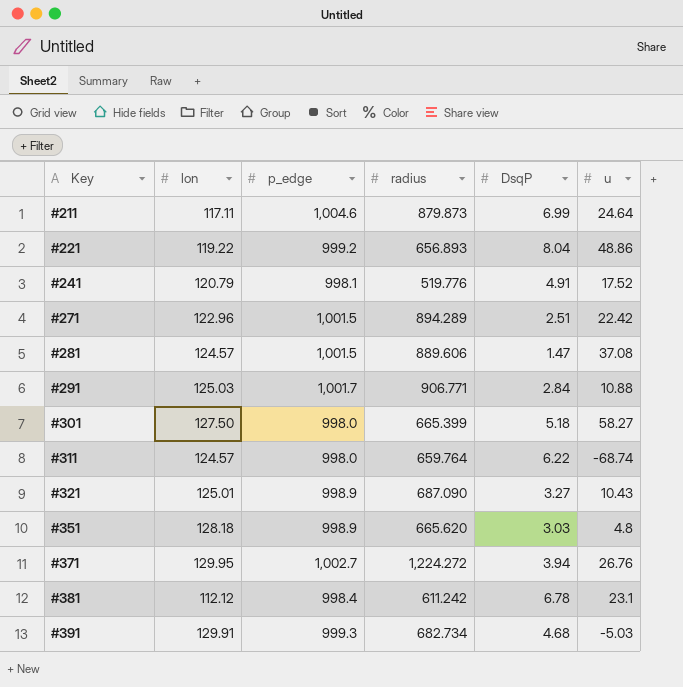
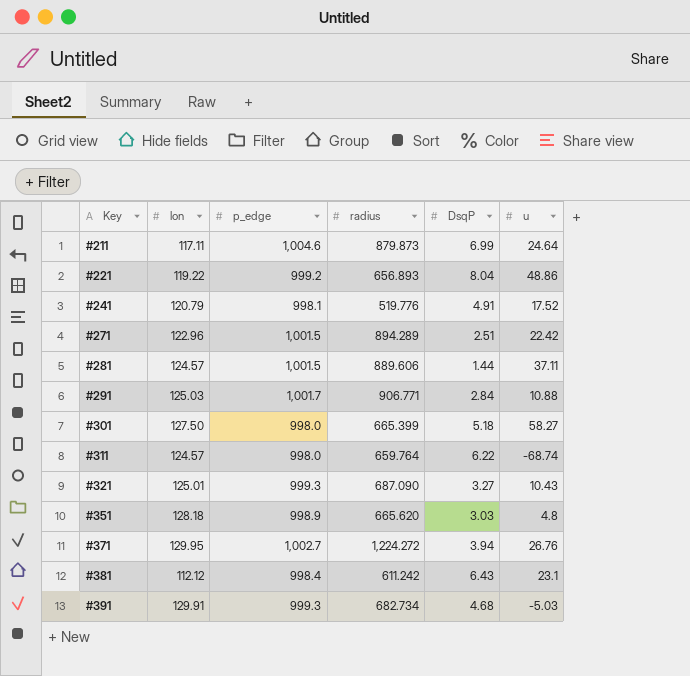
#281 | DsqP: 1.47 -> 1.44
#281 | u: 37.08 -> 37.11
#321 | p_edge: 998.9 -> 999.3
#381 | DsqP: 6.78 -> 6.43

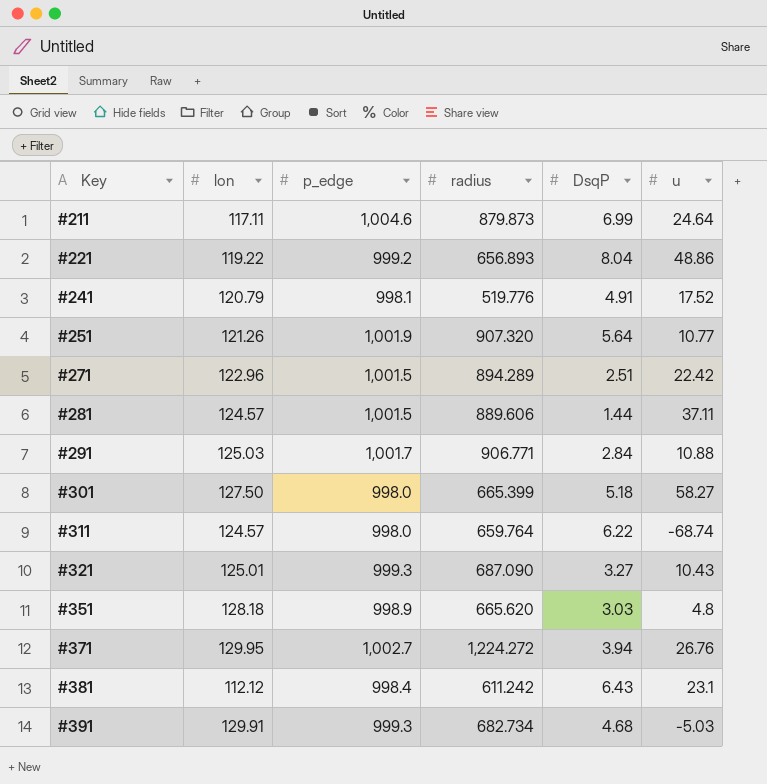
row #251: none -> 121.26 | 1,001.9 | 907.320 | 5.64 | 10.77

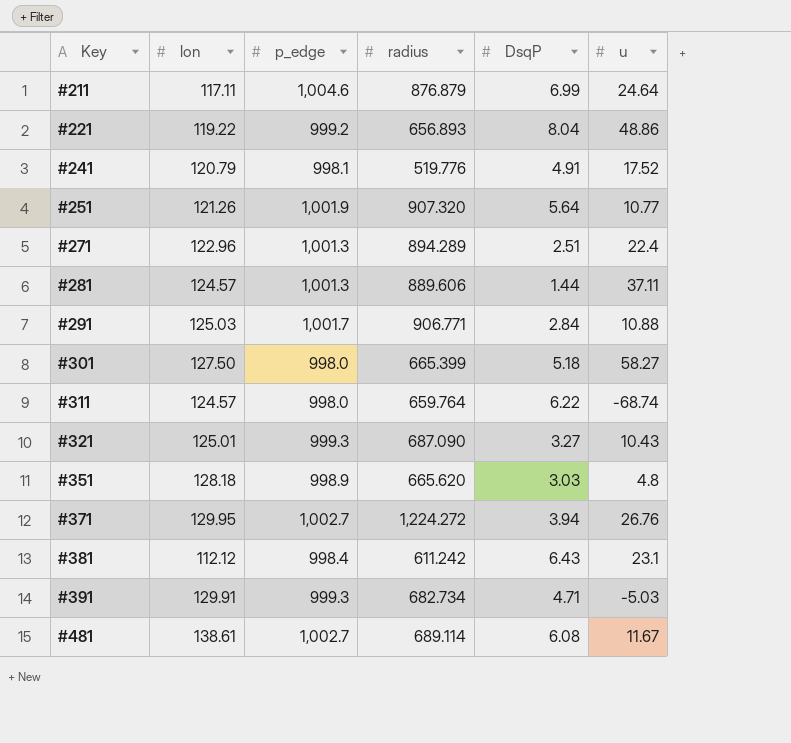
#211 | radius: 879.873 -> 876.879
#271 | p_edge: 1,001.5 -> 1,001.3
#271 | u: 22.42 -> 22.4
#281 | p_edge: 1,001.5 -> 1,001.3
#391 | DsqP: 4.68 -> 4.71
row #481: none -> 138.61 | 1,002.7 | 689.114 | 6.08 | 11.67

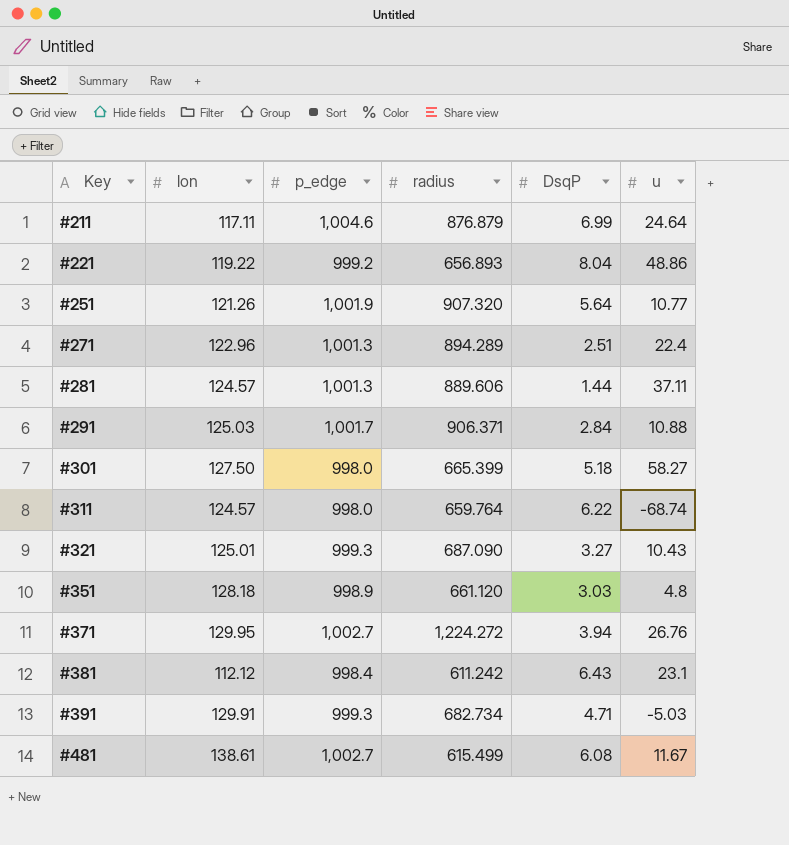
row #241: 120.79 | 998.1 | 519.776 | 4.91 | 17.52 -> none
#291 | radius: 906.771 -> 906.371
#351 | radius: 665.620 -> 661.120
#481 | radius: 689.114 -> 615.499

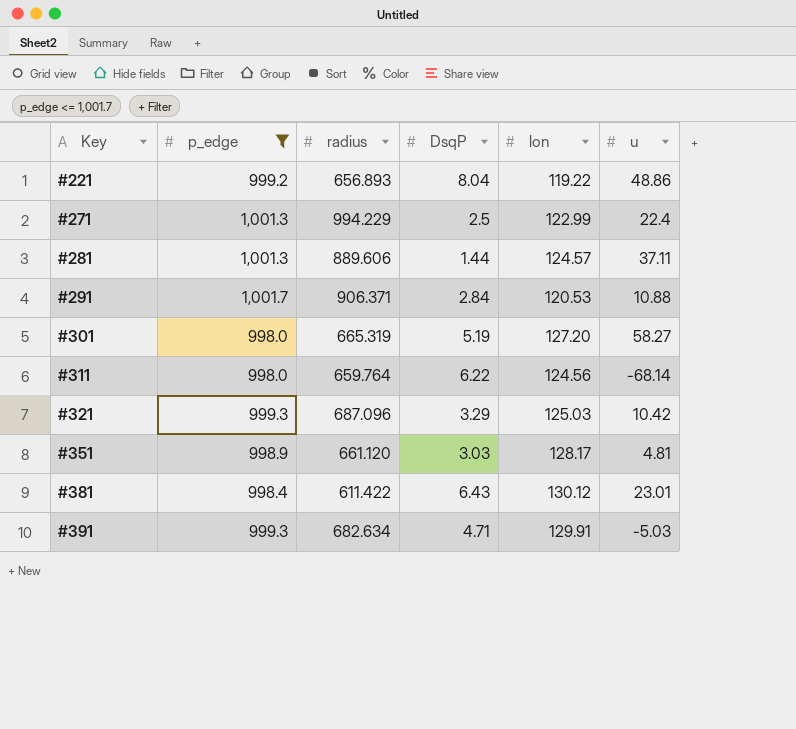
filter: none -> p_edge <= 1,001.7
column lon | position: 2 -> 5
#271 | radius: 894.289 -> 994.229
#271 | DsqP: 2.51 -> 2.5
#271 | lon: 122.96 -> 122.99
#291 | lon: 125.03 -> 120.53
#301 | radius: 665.399 -> 665.319
#301 | DsqP: 5.18 -> 5.19
#301 | lon: 127.50 -> 127.20
#311 | lon: 124.57 -> 124.56
#311 | u: -68.74 -> -68.14
#321 | radius: 687.090 -> 687.096
#321 | DsqP: 3.27 -> 3.29
#321 | lon: 125.01 -> 125.03
#321 | u: 10.43 -> 10.42
#351 | lon: 128.18 -> 128.17
#351 | u: 4.8 -> 4.81
#381 | radius: 611.242 -> 611.422
#381 | lon: 112.12 -> 130.12
#381 | u: 23.1 -> 23.01
#391 | radius: 682.734 -> 682.634

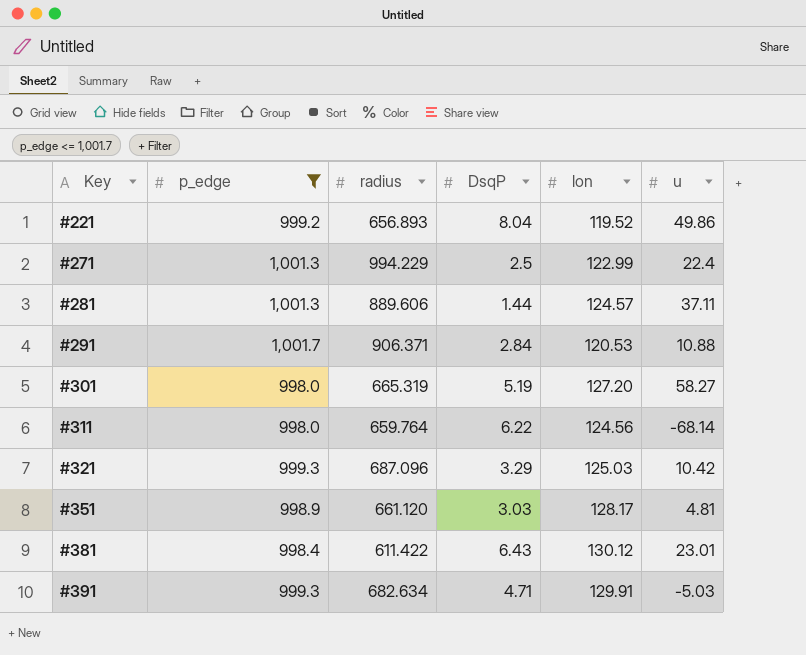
#221 | lon: 119.22 -> 119.52
#221 | u: 48.86 -> 49.86

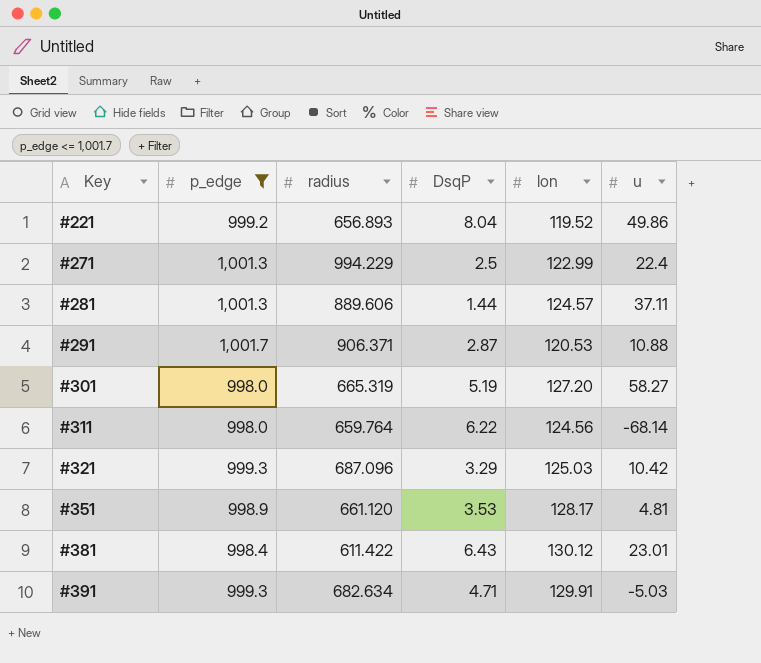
#291 | DsqP: 2.84 -> 2.87
#351 | DsqP: 3.03 -> 3.53

